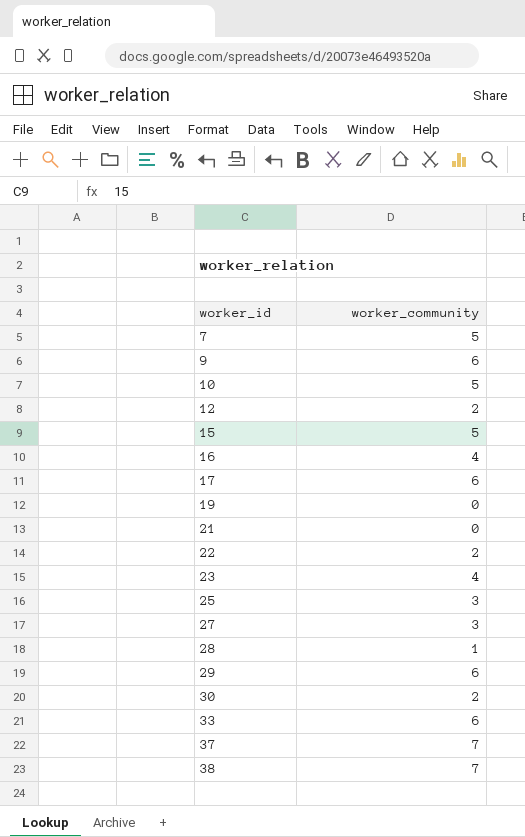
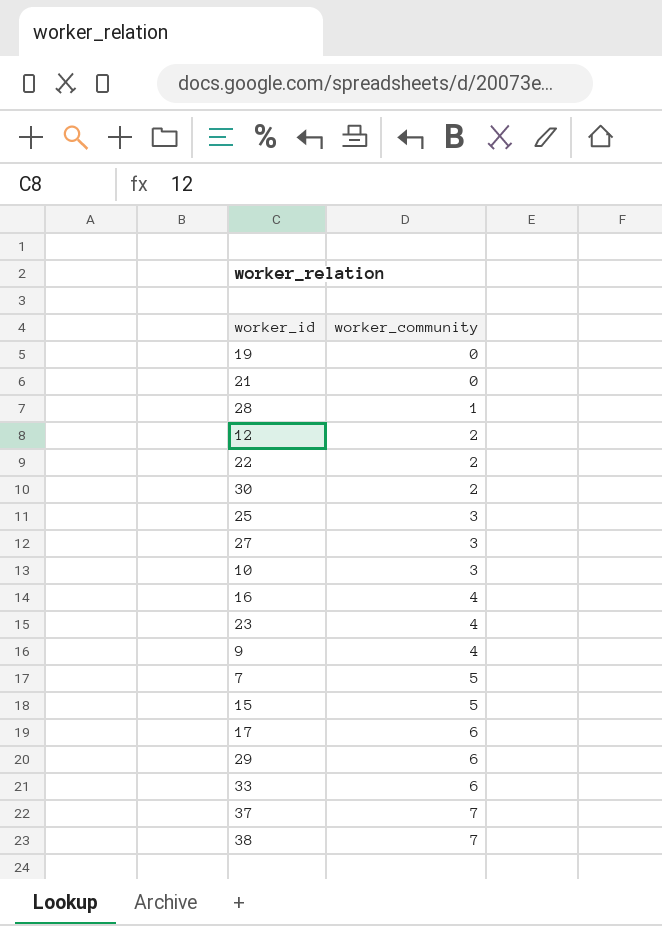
row order: worker_id ascending -> worker_community ascending
10 | worker_community: 5 -> 3
9 | worker_community: 6 -> 4

